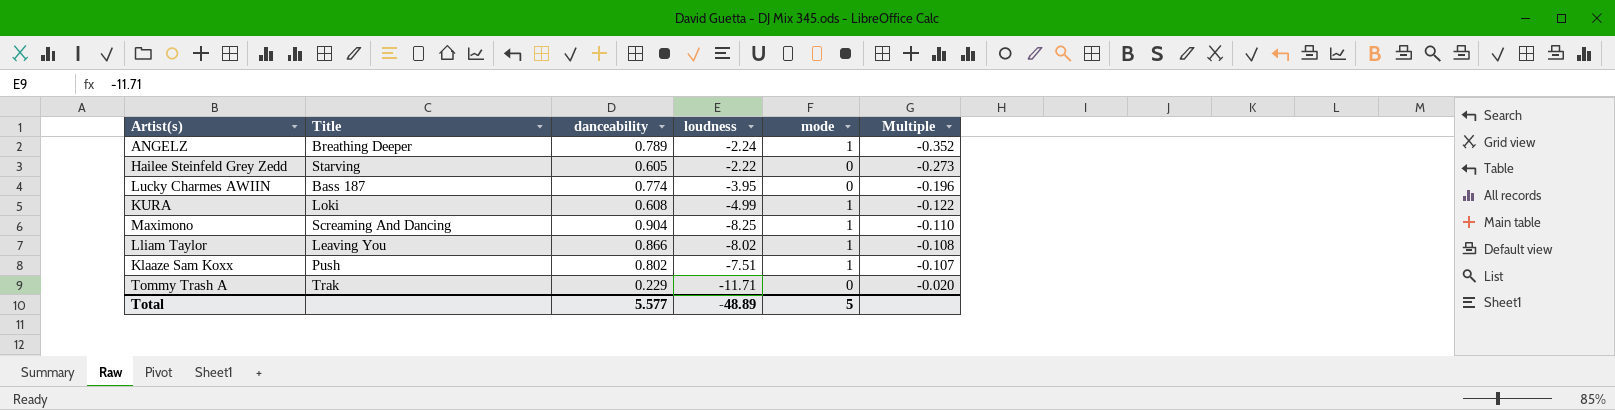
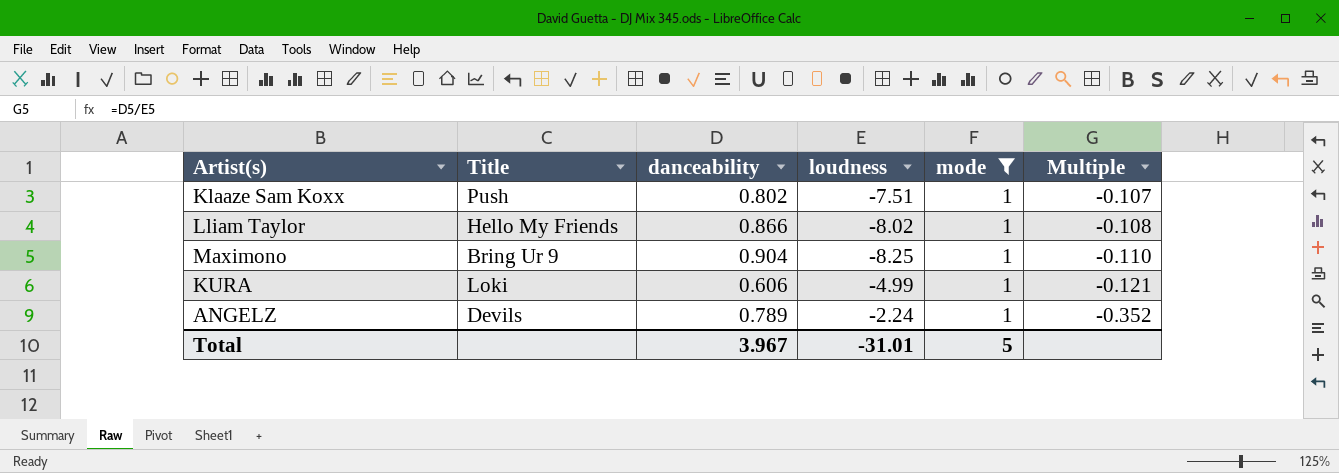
filter: none -> mode = 1
row order: Multiple ascending -> Multiple descending
Lliam Taylor | Title: Leaving You -> Hello My Friends
Maximono | Title: Screaming And Dancing -> Bring Ur 9
KURA | danceability: 0.608 -> 0.606
KURA | Multiple: -0.122 -> -0.121
ANGELZ | Title: Breathing Deeper -> Devils
Total | danceability: 5.577 -> 3.967
Total | loudness: -48.89 -> -31.01

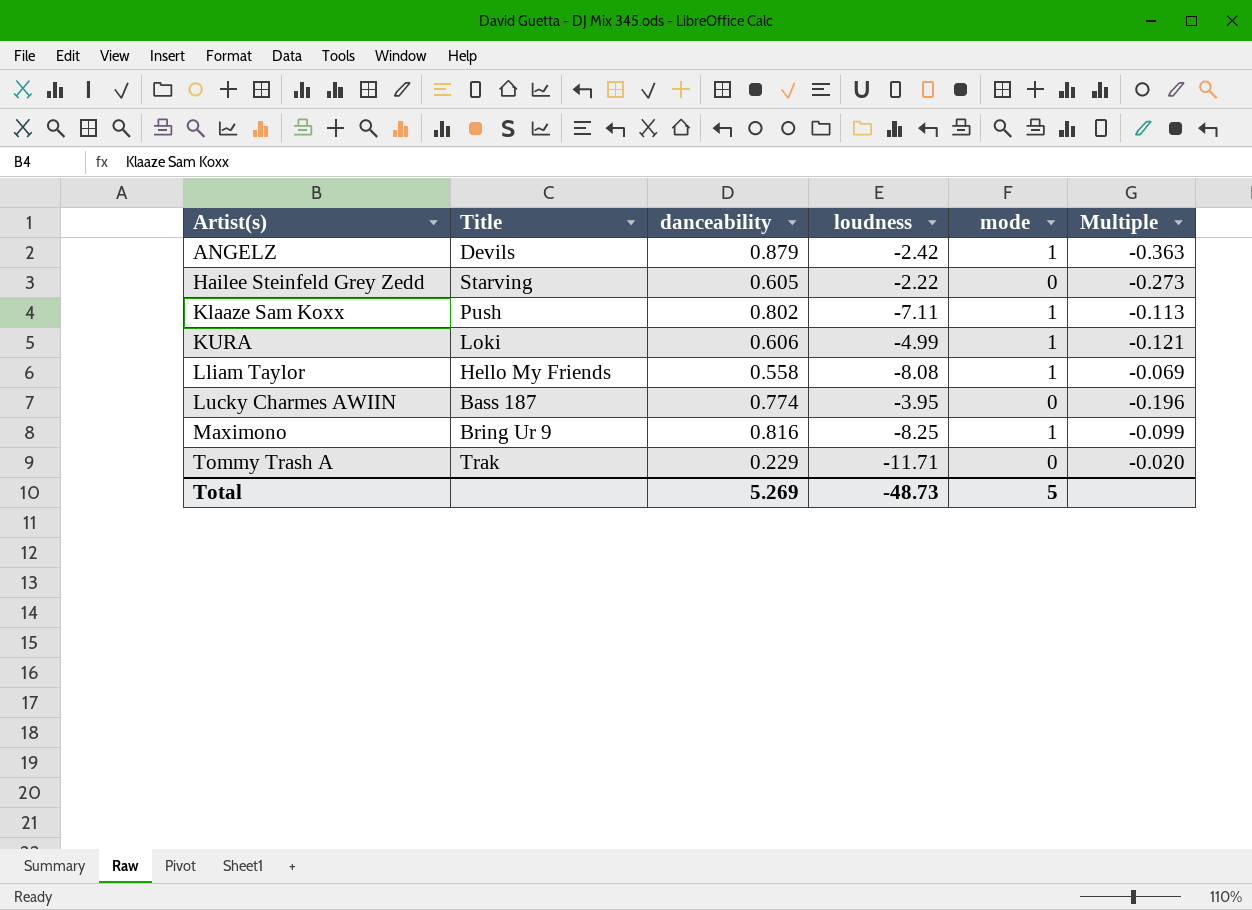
filter: mode = 1 -> none
row order: Multiple descending -> Artist(s) ascending
ANGELZ | danceability: 0.789 -> 0.879
ANGELZ | loudness: -2.24 -> -2.42
ANGELZ | Multiple: -0.352 -> -0.363
Klaaze Sam Koxx | loudness: -7.51 -> -7.11
Klaaze Sam Koxx | Multiple: -0.107 -> -0.113
Lliam Taylor | danceability: 0.866 -> 0.558
Lliam Taylor | loudness: -8.02 -> -8.08
Lliam Taylor | Multiple: -0.108 -> -0.069
Maximono | danceability: 0.904 -> 0.816
Maximono | Multiple: -0.110 -> -0.099
Total | danceability: 3.967 -> 5.269
Total | loudness: -31.01 -> -48.73

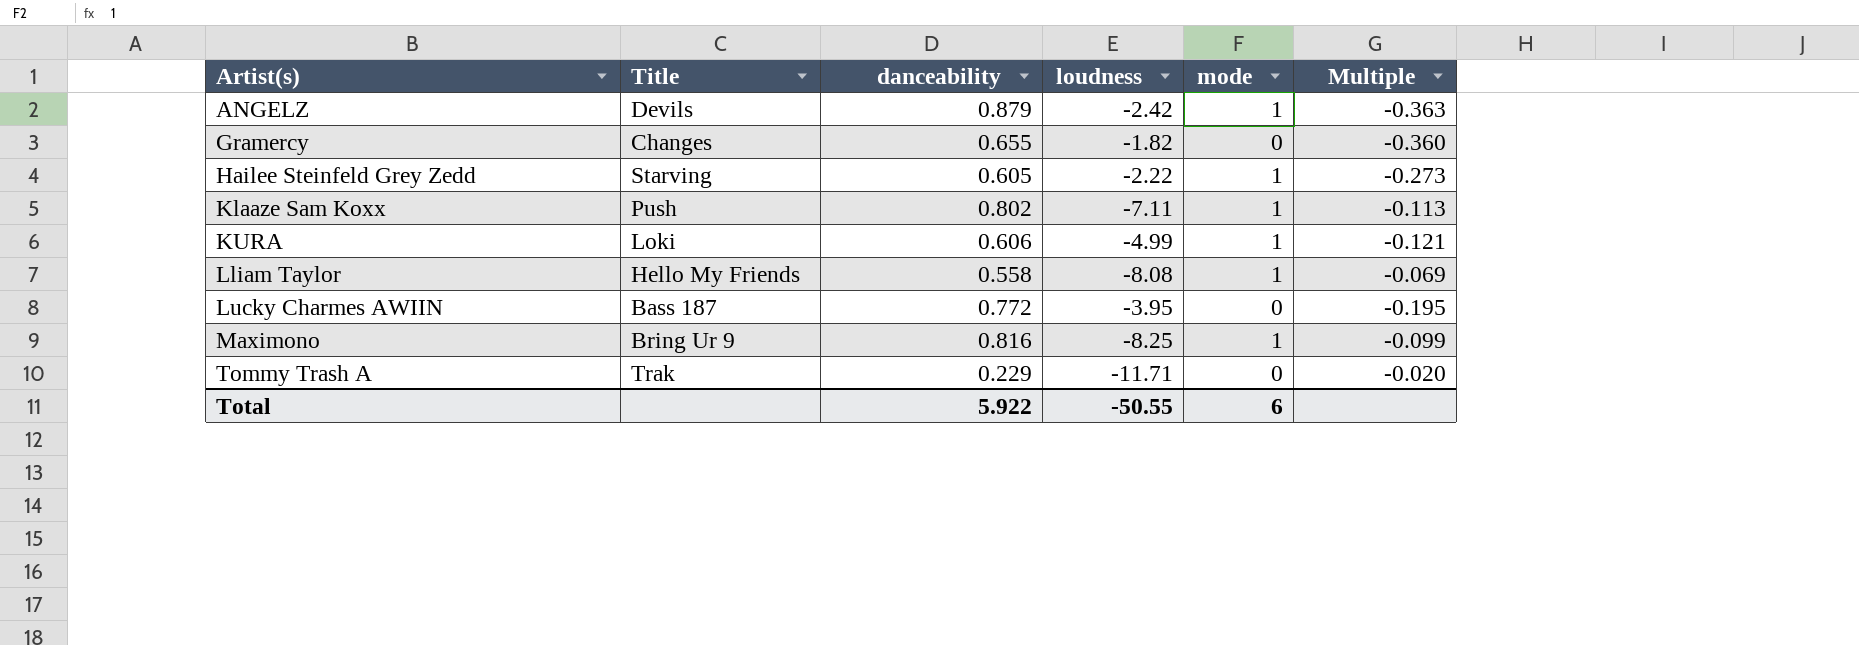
row Gramercy: none -> Changes | 0.655 | -1.82 | 0 | -0.360
Hailee Steinfeld Grey Zedd | mode: 0 -> 1
Lucky Charmes AWIIN | danceability: 0.774 -> 0.772
Lucky Charmes AWIIN | Multiple: -0.196 -> -0.195
Total | danceability: 5.269 -> 5.922
Total | loudness: -48.73 -> -50.55
Total | mode: 5 -> 6

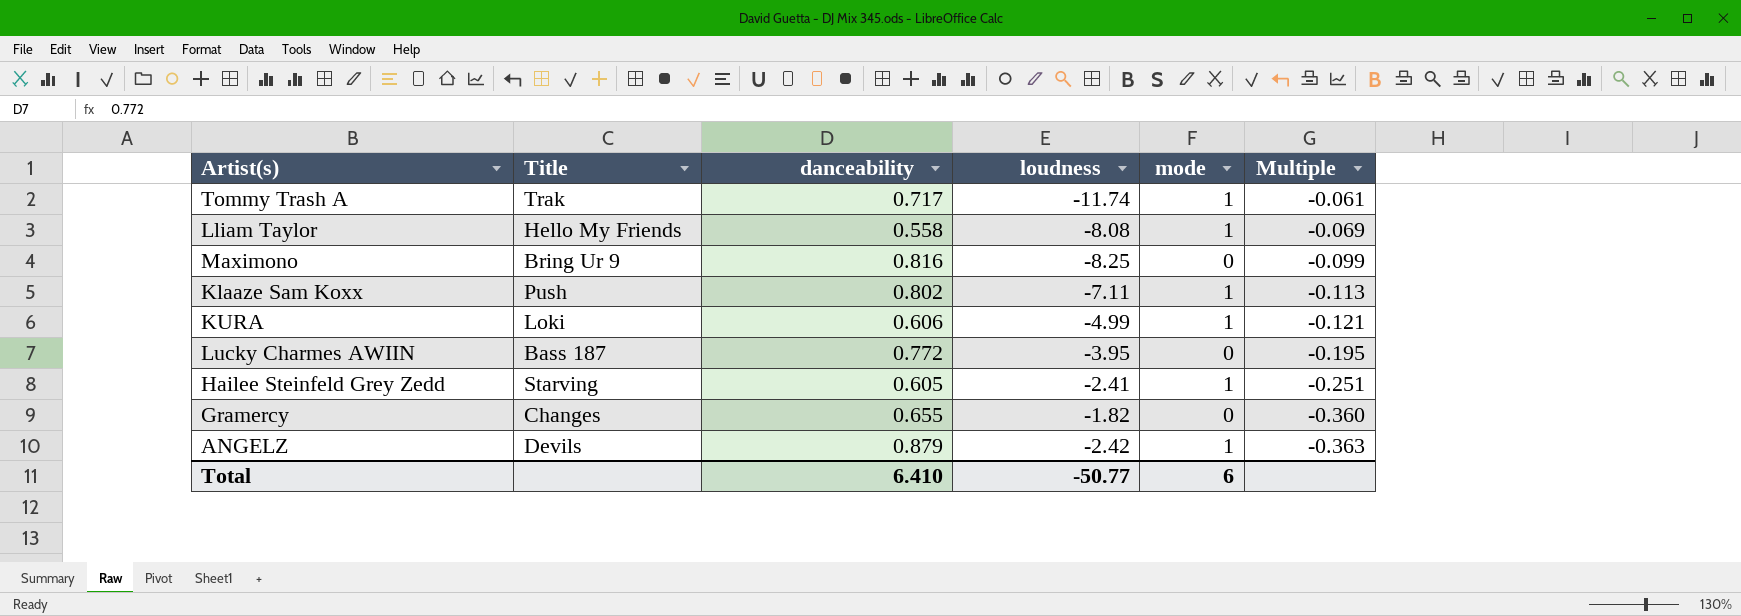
row order: Artist(s) ascending -> Multiple descending
Tommy Trash A | danceability: 0.229 -> 0.717
Tommy Trash A | loudness: -11.71 -> -11.74
Tommy Trash A | mode: 0 -> 1
Tommy Trash A | Multiple: -0.020 -> -0.061
Maximono | mode: 1 -> 0
Hailee Steinfeld Grey Zedd | loudness: -2.22 -> -2.41
Hailee Steinfeld Grey Zedd | Multiple: -0.273 -> -0.251
Total | danceability: 5.922 -> 6.410
Total | loudness: -50.55 -> -50.77

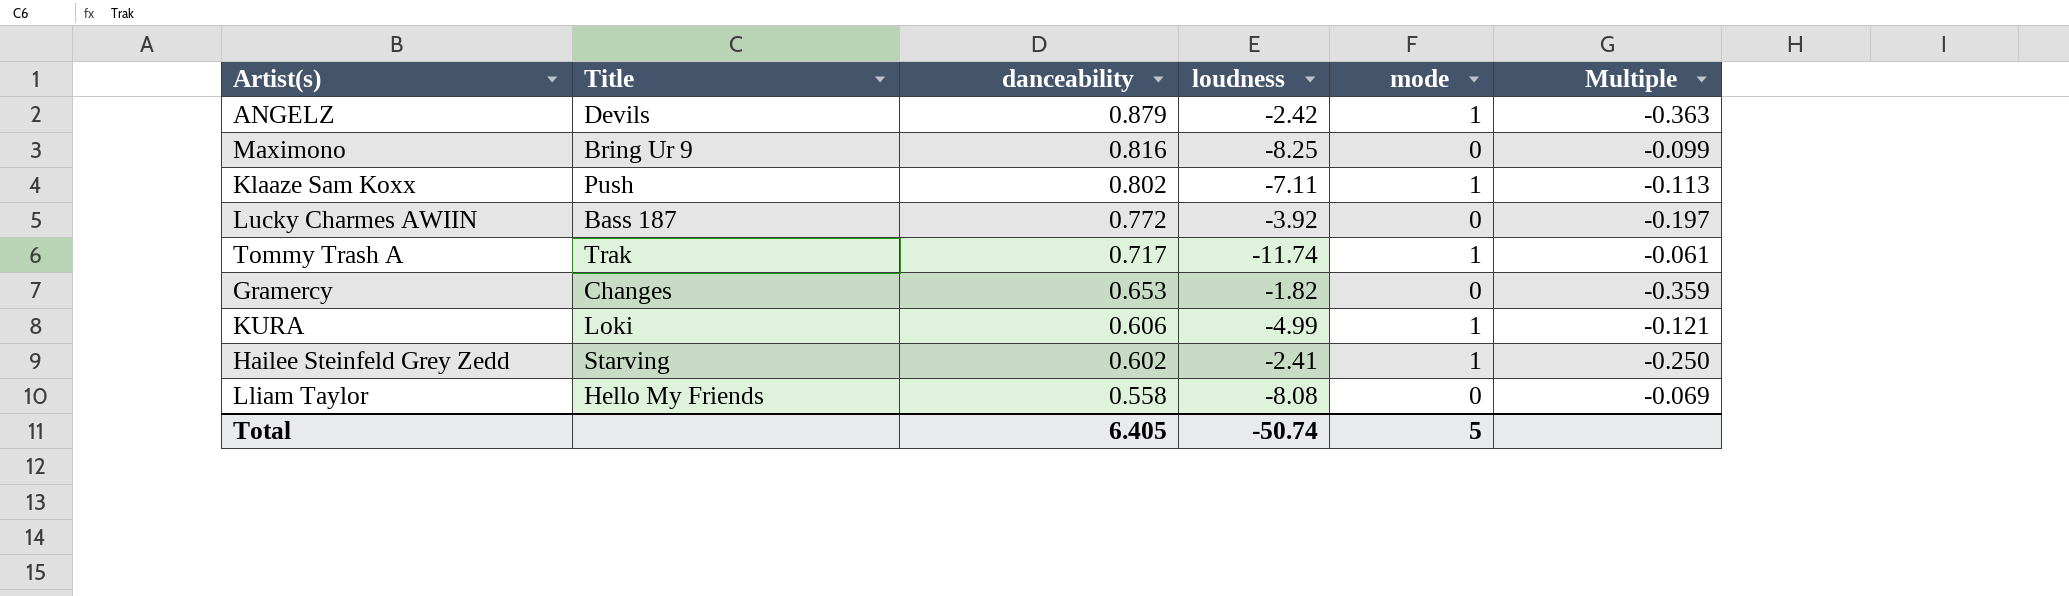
row order: Multiple descending -> danceability descending
Lucky Charmes AWIIN | loudness: -3.95 -> -3.92
Lucky Charmes AWIIN | Multiple: -0.195 -> -0.197
Gramercy | danceability: 0.655 -> 0.653
Gramercy | Multiple: -0.360 -> -0.359
Hailee Steinfeld Grey Zedd | danceability: 0.605 -> 0.602
Hailee Steinfeld Grey Zedd | Multiple: -0.251 -> -0.250
Lliam Taylor | mode: 1 -> 0
Total | danceability: 6.410 -> 6.405
Total | loudness: -50.77 -> -50.74
Total | mode: 6 -> 5

